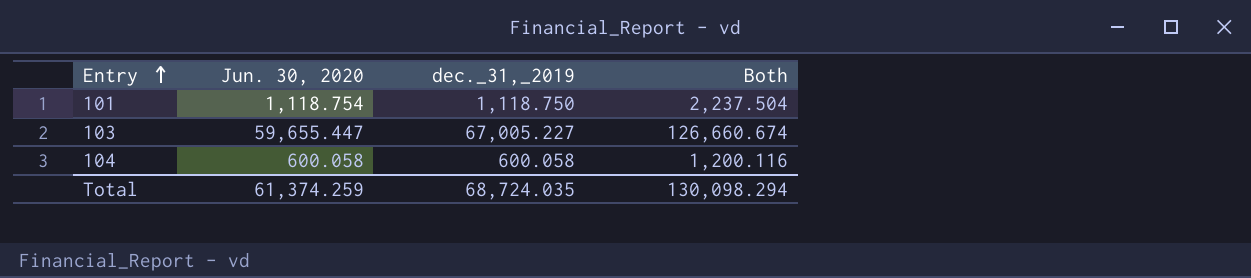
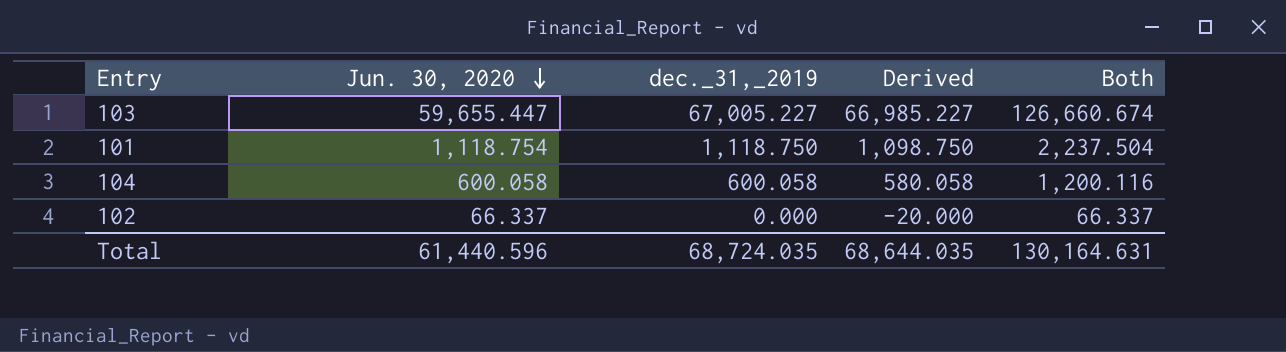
row order: Entry ascending -> Jun. 30, 2020 descending
column Derived | formula: none -> [dec._31,_2019] - 20
row 102: none -> 66.337 | 0.000 | -20.000 | 66.337
Total | Jun. 30, 2020: 61,374.259 -> 61,440.596
Total | Both: 130,098.294 -> 130,164.631

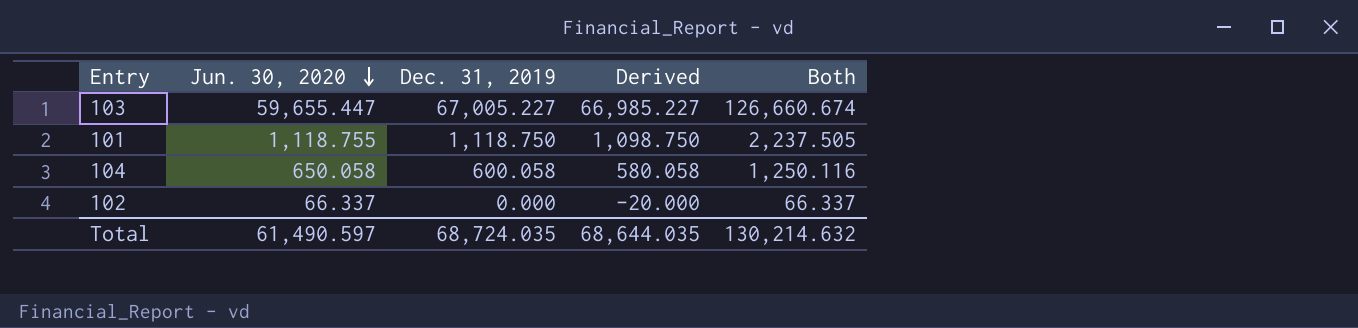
column name: dec._31,_2019 -> Dec. 31, 2019
101 | Jun. 30, 2020: 1,118.754 -> 1,118.755
101 | Both: 2,237.504 -> 2,237.505
104 | Jun. 30, 2020: 600.058 -> 650.058
104 | Both: 1,200.116 -> 1,250.116
Total | Jun. 30, 2020: 61,440.596 -> 61,490.597
Total | Both: 130,164.631 -> 130,214.632

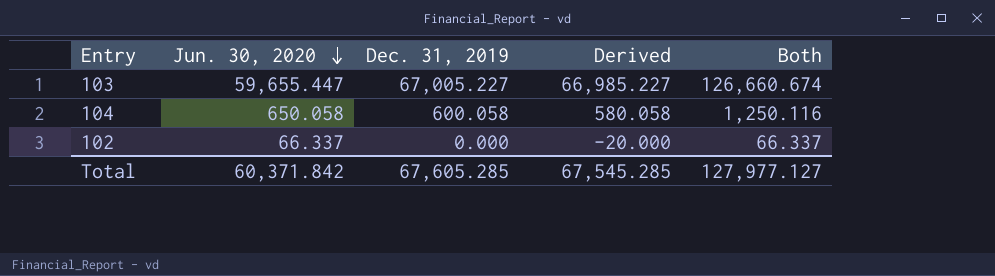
row 101: 1,118.755 | 1,118.750 | 1,098.750 | 2,237.505 -> none
Total | Jun. 30, 2020: 61,490.597 -> 60,371.842
Total | Dec. 31, 2019: 68,724.035 -> 67,605.285
Total | Derived: 68,644.035 -> 67,545.285
Total | Both: 130,214.632 -> 127,977.127

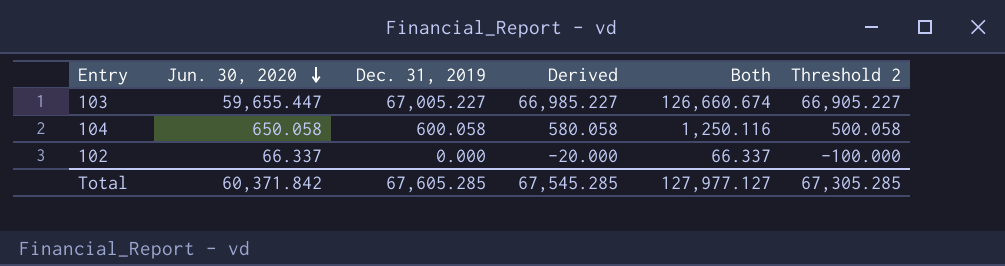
column Threshold 2 | formula: none -> [Dec. 31, 2019] - 100

